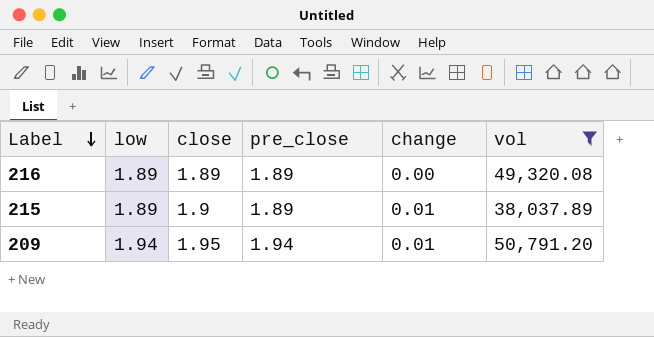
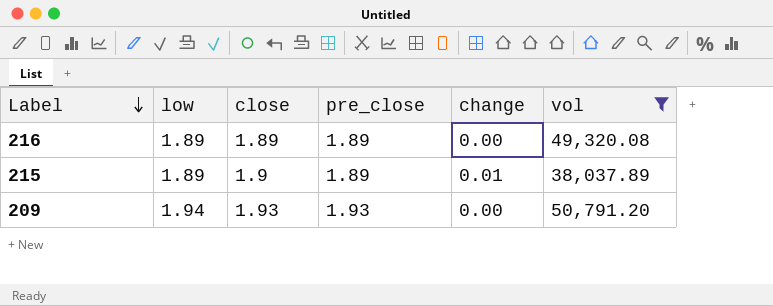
209 | close: 1.95 -> 1.93
209 | pre_close: 1.94 -> 1.93
209 | change: 0.01 -> 0.00

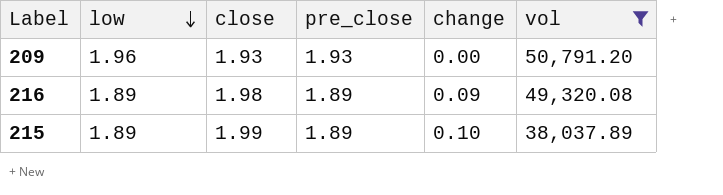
row order: Label descending -> low descending
209 | low: 1.94 -> 1.96
216 | close: 1.89 -> 1.98
216 | change: 0.00 -> 0.09
215 | close: 1.9 -> 1.99
215 | change: 0.01 -> 0.10

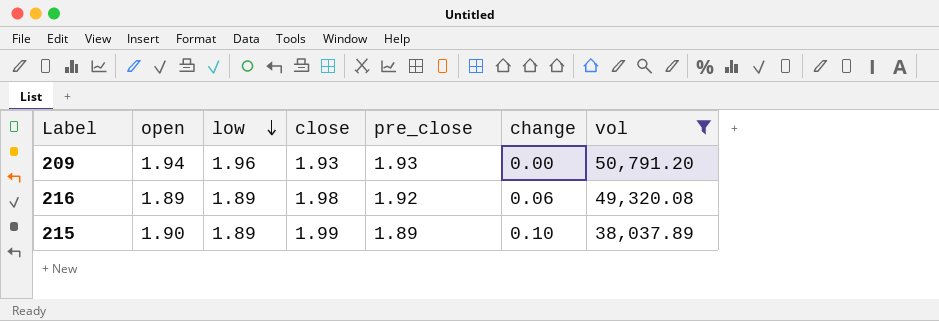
column open | position: none -> 2
216 | pre_close: 1.89 -> 1.92
216 | change: 0.09 -> 0.06

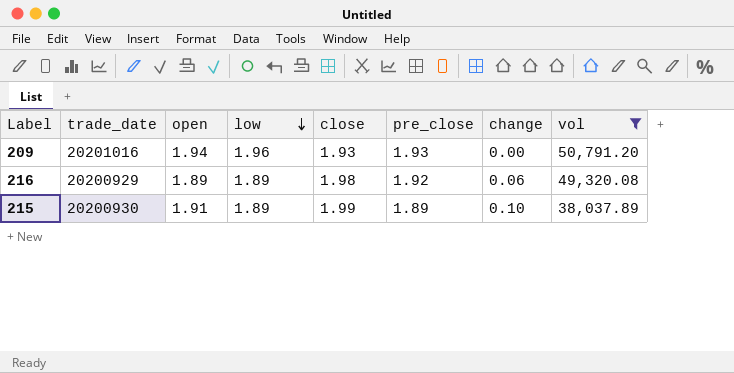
column trade_date | position: none -> 2
215 | open: 1.90 -> 1.91

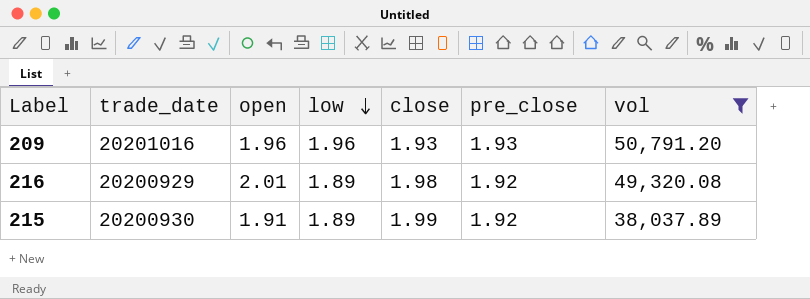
column change | formula: [close] - [pre_close] -> none
209 | open: 1.94 -> 1.96
216 | open: 1.89 -> 2.01
215 | pre_close: 1.89 -> 1.92

